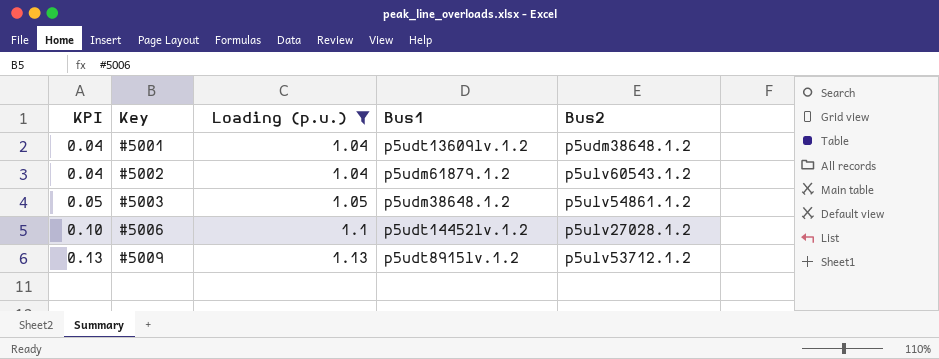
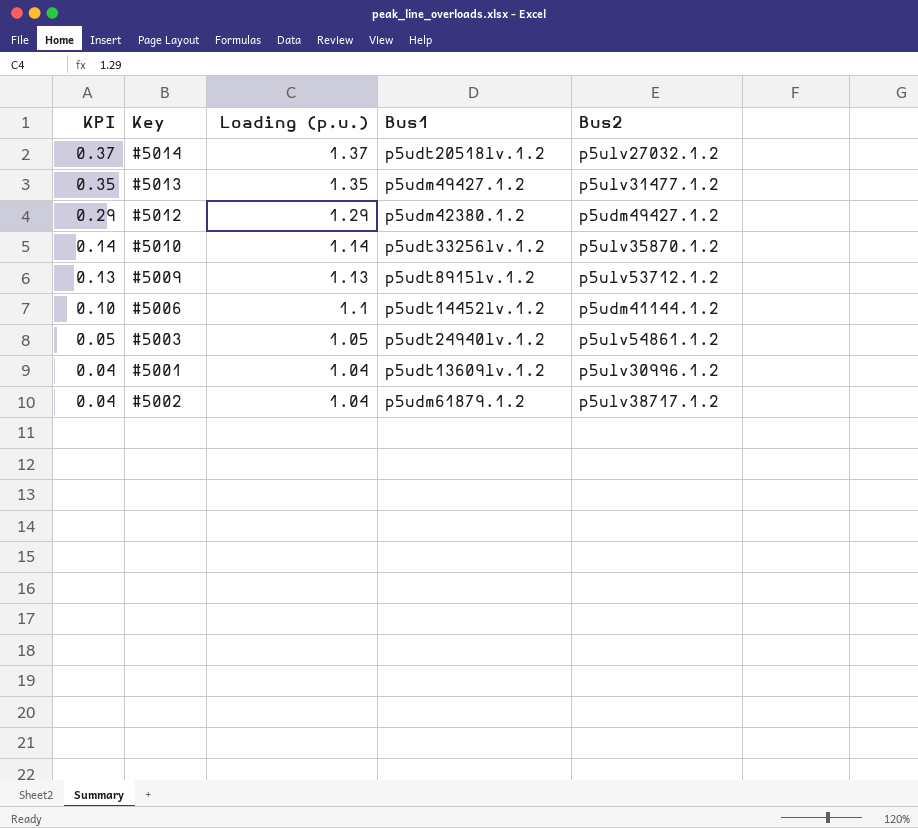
filter: Loading (p.u.) <= 1.13 -> none
row order: KPI ascending -> KPI descending
#5006 | Bus2: p5ulv27028.1.2 -> p5udm41144.1.2
#5003 | Bus1: p5udm38648.1.2 -> p5udt24940lv.1.2
#5001 | Bus2: p5udm38648.1.2 -> p5ulv30996.1.2
#5002 | Bus2: p5ulv60543.1.2 -> p5ulv38717.1.2

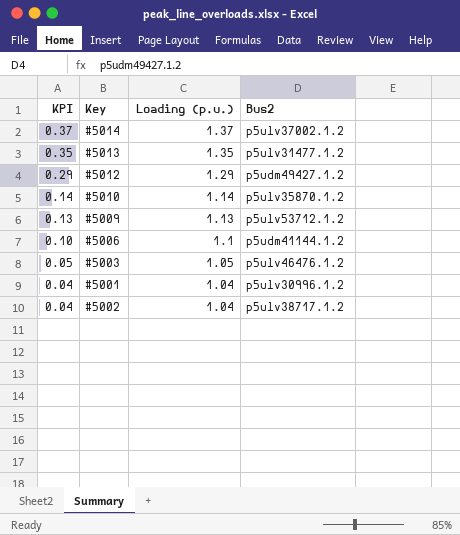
column Bus1 | position: 4 -> none
#5014 | Bus2: p5ulv27032.1.2 -> p5ulv37002.1.2
#5003 | Bus2: p5ulv54861.1.2 -> p5ulv46476.1.2

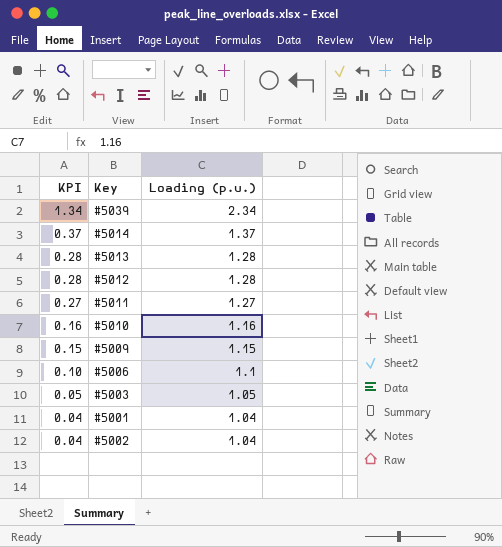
column Bus2 | position: 4 -> none
row #5039: none -> 1.34 | 2.34
#5013 | KPI: 0.35 -> 0.28
#5013 | Loading (p.u.): 1.35 -> 1.28
#5012 | KPI: 0.29 -> 0.28
#5012 | Loading (p.u.): 1.29 -> 1.28
row #5011: none -> 0.27 | 1.27
#5010 | KPI: 0.14 -> 0.16
#5010 | Loading (p.u.): 1.14 -> 1.16
#5009 | KPI: 0.13 -> 0.15
#5009 | Loading (p.u.): 1.13 -> 1.15

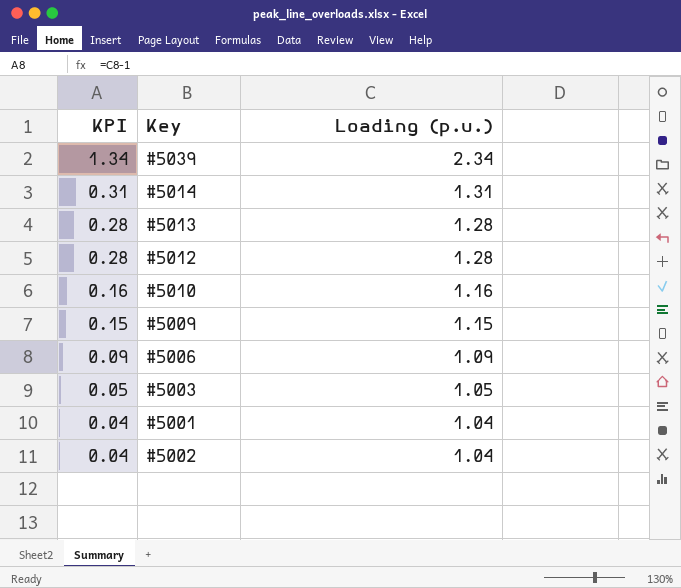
row #5011: 0.27 | 1.27 -> none
#5014 | KPI: 0.37 -> 0.31
#5014 | Loading (p.u.): 1.37 -> 1.31
#5006 | KPI: 0.10 -> 0.09
#5006 | Loading (p.u.): 1.1 -> 1.09

